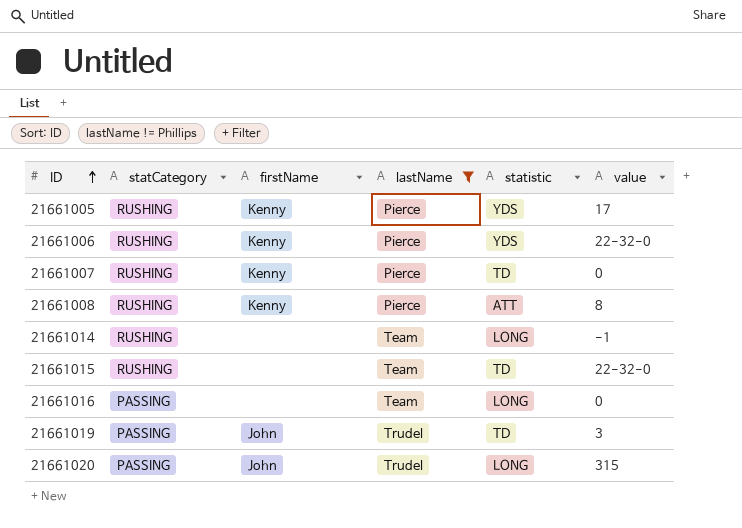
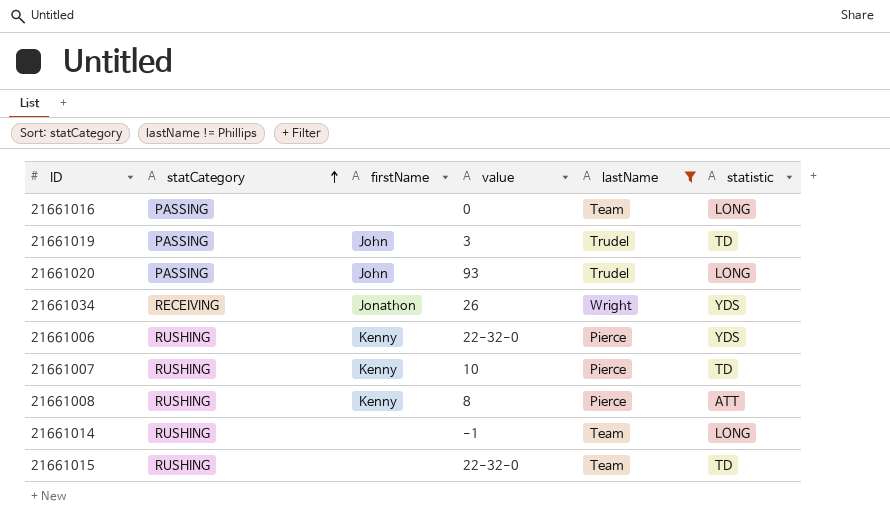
row order: ID ascending -> statCategory ascending
column value | position: 6 -> 4
row 21661005: RUSHING | Kenny | Pierce | YDS | 17 -> none
21661020 | value: 315 -> 93
row 21661034: none -> RECEIVING | Jonathon | 26 | Wright | YDS
21661007 | value: 0 -> 10

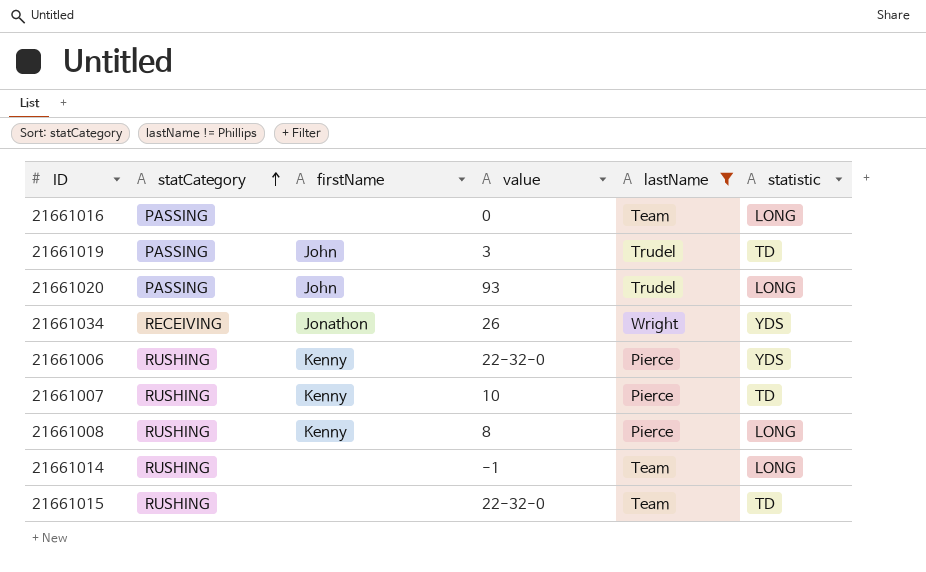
21661008 | statistic: ATT -> LONG

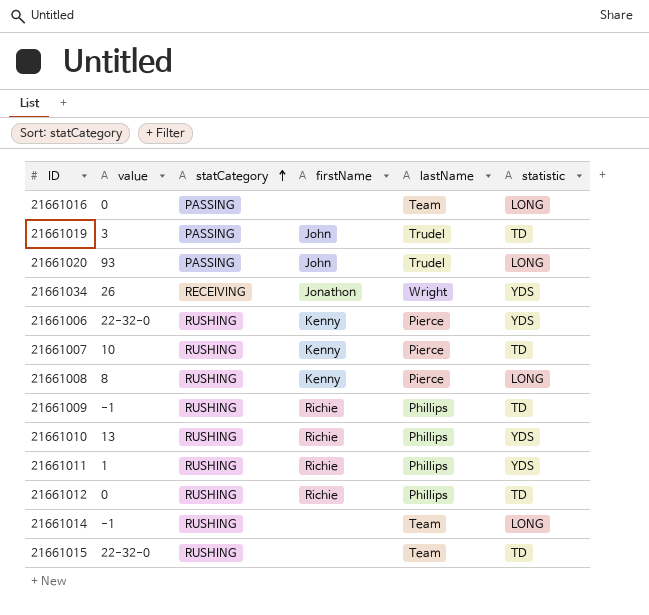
filter: lastName != Phillips -> none
column value | position: 4 -> 2

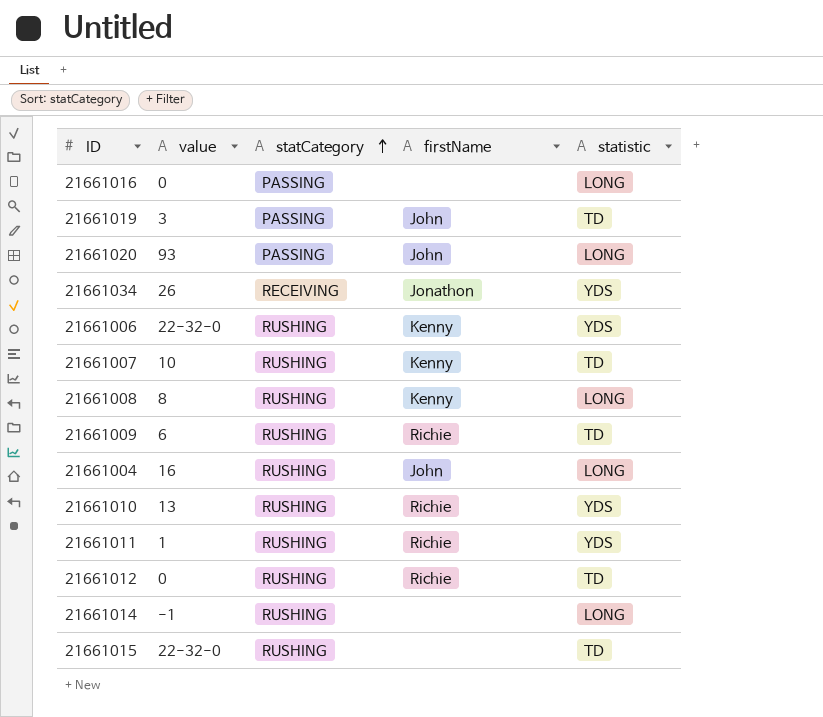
column lastName | position: 5 -> none
21661009 | value: -1 -> 6
row 21661004: none -> 16 | RUSHING | John | LONG

